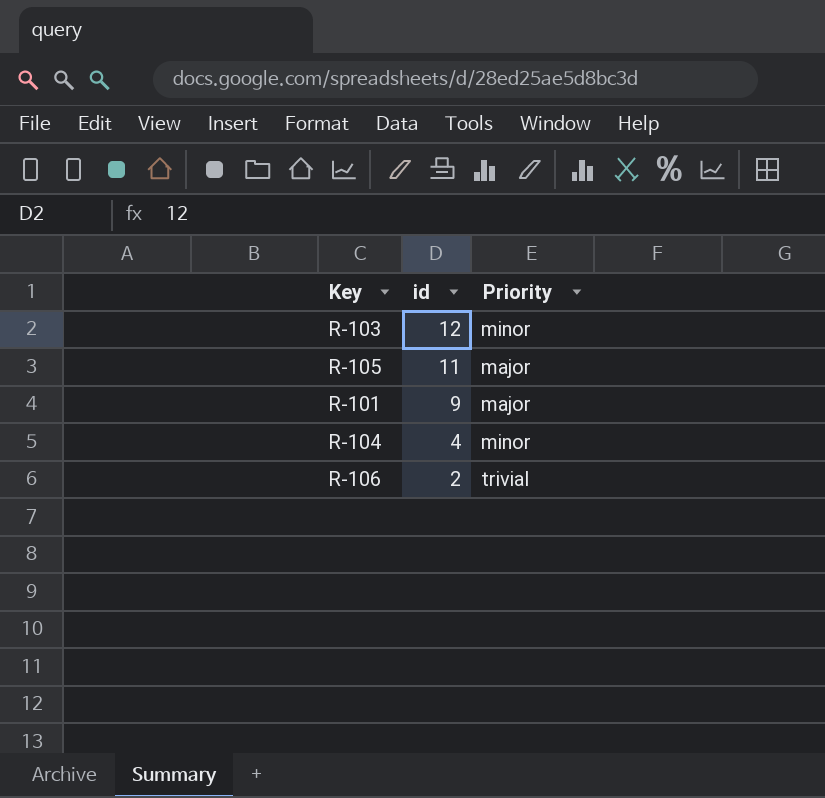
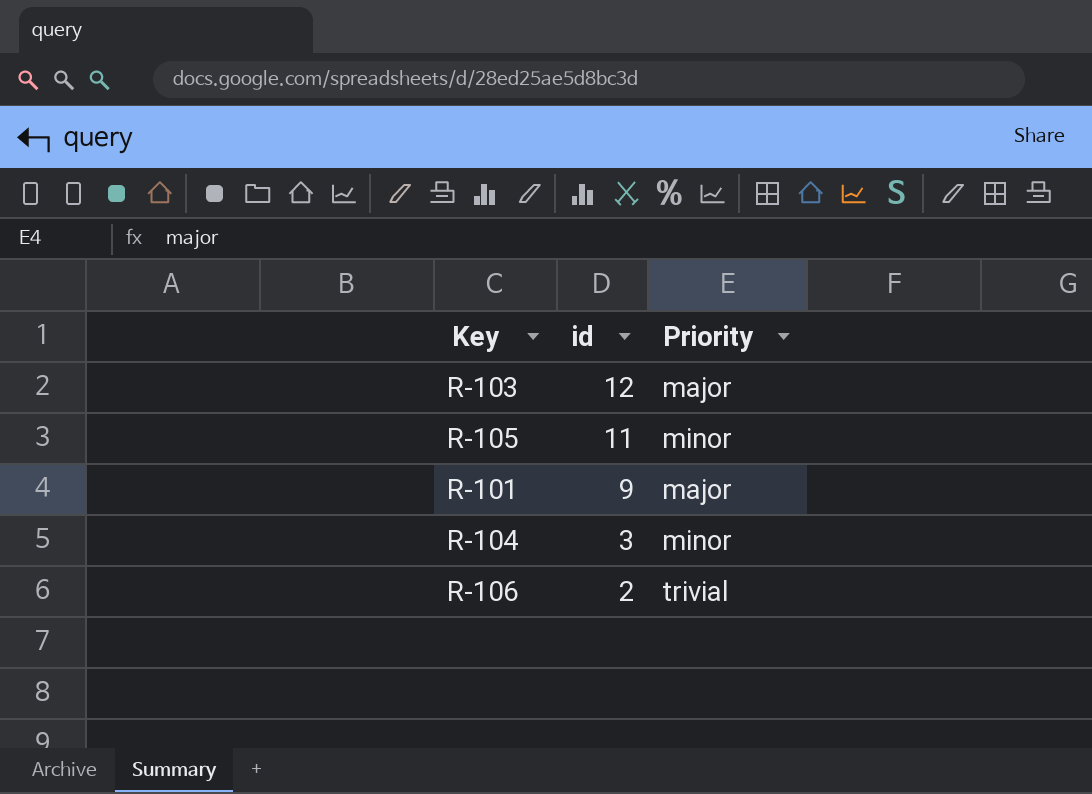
R-103 | Priority: minor -> major
R-105 | Priority: major -> minor
R-104 | id: 4 -> 3

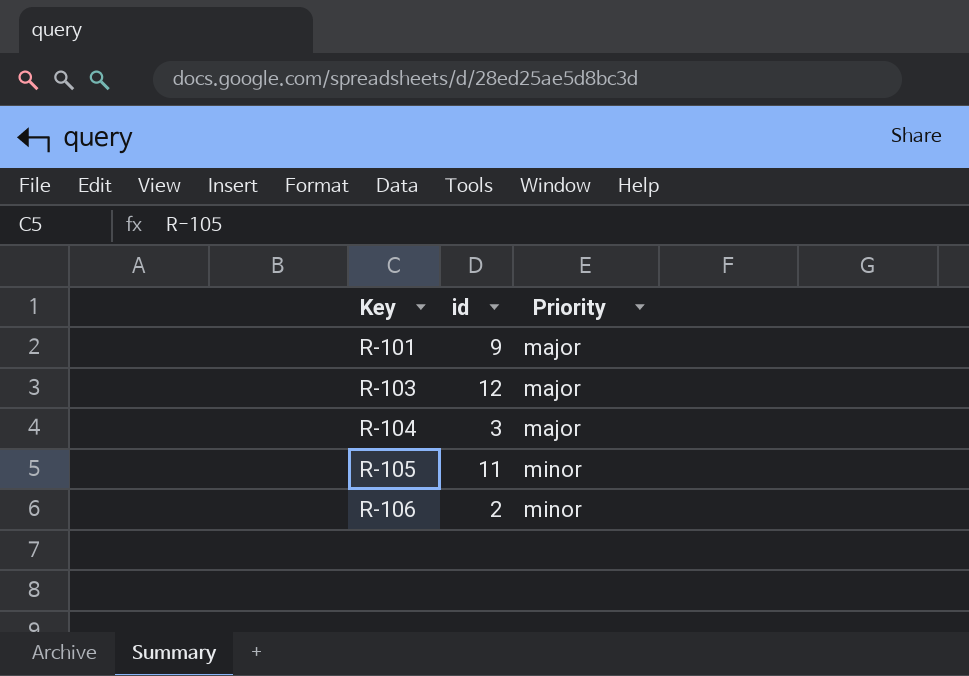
row order: id descending -> Key ascending
R-104 | Priority: minor -> major
R-106 | Priority: trivial -> minor

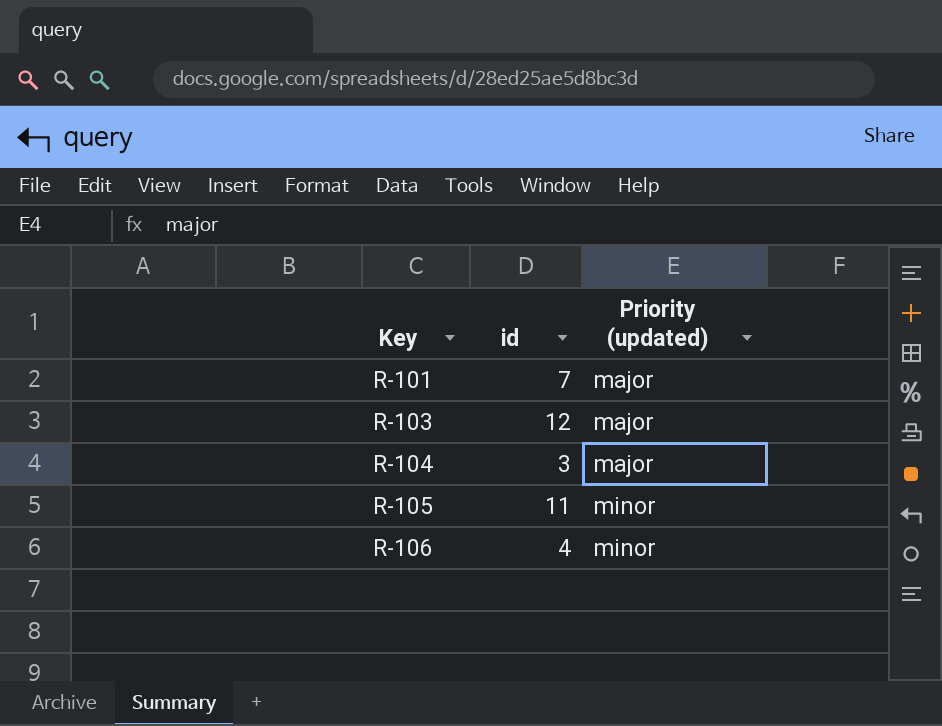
column name: Priority -> Priority (updated)
R-101 | id: 9 -> 7
R-106 | id: 2 -> 4

